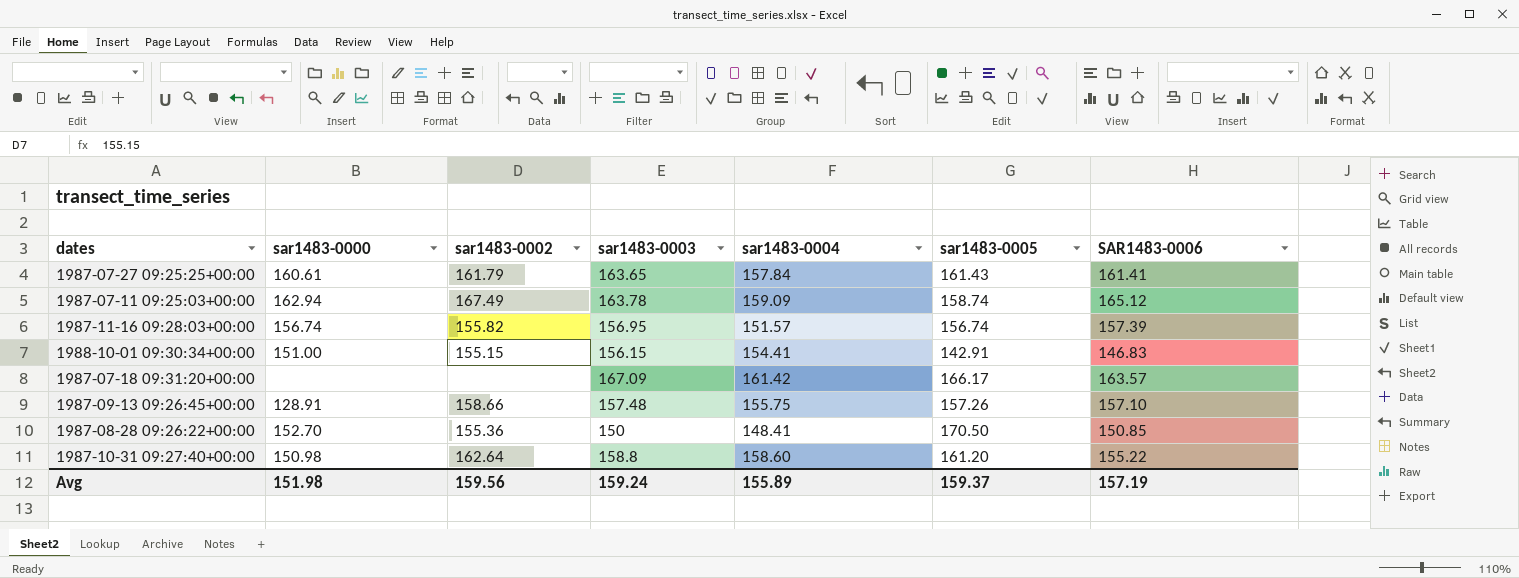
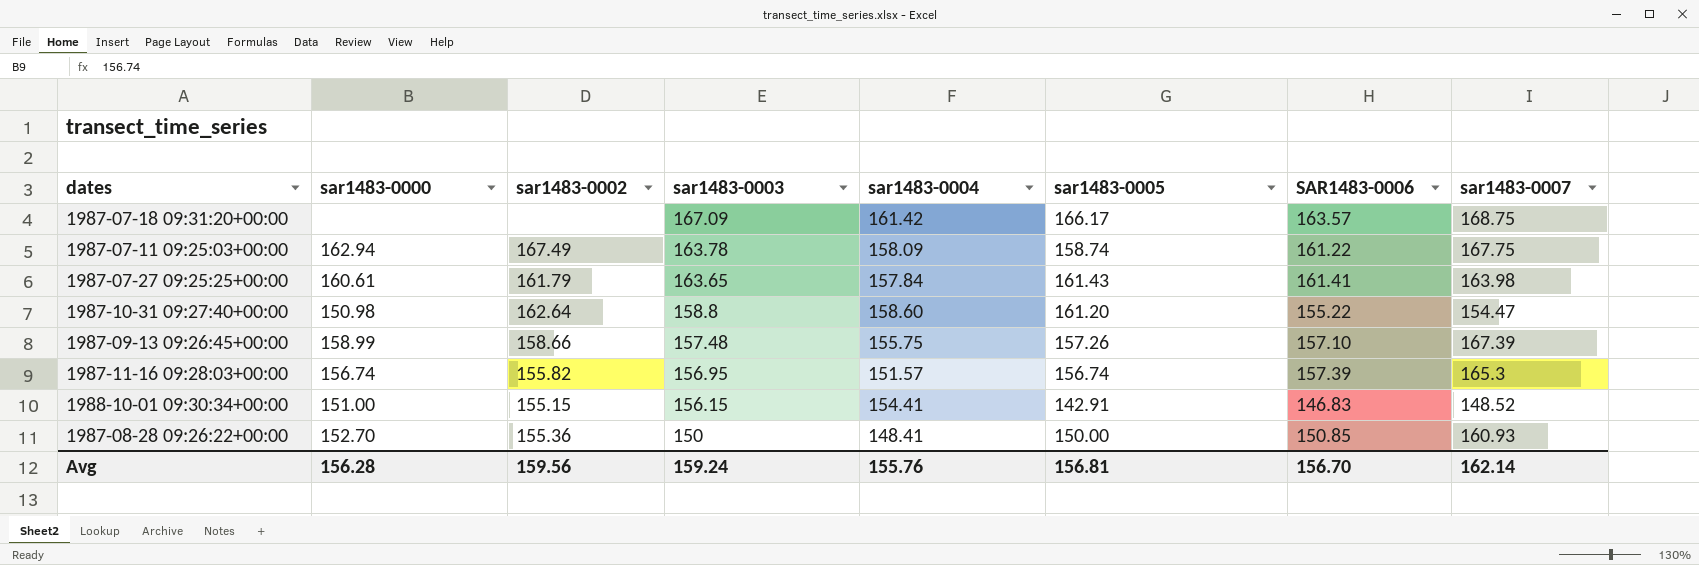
row order: none -> sar1483-0003 descending
column sar1483-0007 | position: none -> 8
1987-07-11 09:25:03+00:00 | sar1483-0004: 159.09 -> 158.09
1987-07-11 09:25:03+00:00 | SAR1483-0006: 165.12 -> 161.22
1987-09-13 09:26:45+00:00 | sar1483-0000: 128.91 -> 158.99
1987-08-28 09:26:22+00:00 | sar1483-0005: 170.50 -> 150.00
Avg | sar1483-0000: 151.98 -> 156.28
Avg | sar1483-0004: 155.89 -> 155.76
Avg | sar1483-0005: 159.37 -> 156.81
Avg | SAR1483-0006: 157.19 -> 156.70

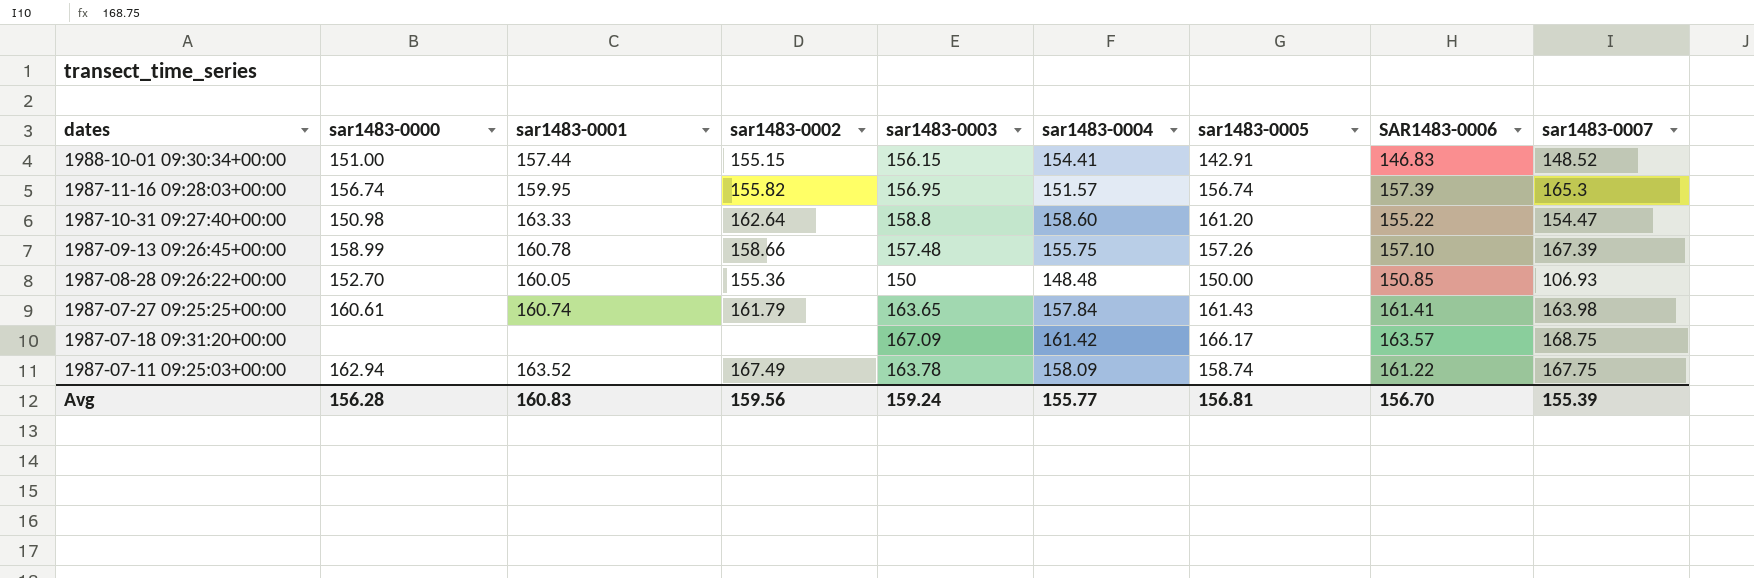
row order: sar1483-0003 descending -> dates descending
column sar1483-0001 | position: none -> 3
1987-08-28 09:26:22+00:00 | sar1483-0004: 148.41 -> 148.48
1987-08-28 09:26:22+00:00 | sar1483-0007: 160.93 -> 106.93
Avg | sar1483-0004: 155.76 -> 155.77
Avg | sar1483-0007: 162.14 -> 155.39

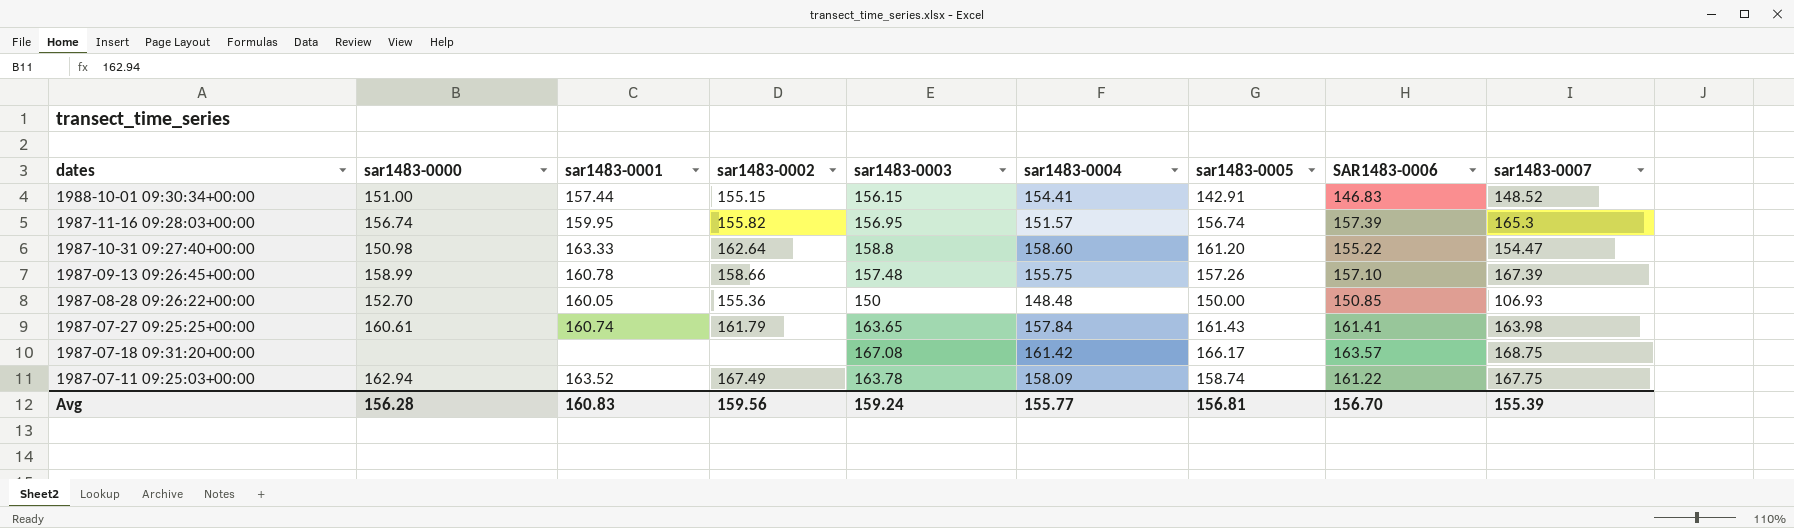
1987-07-18 09:31:20+00:00 | sar1483-0003: 167.09 -> 167.08

